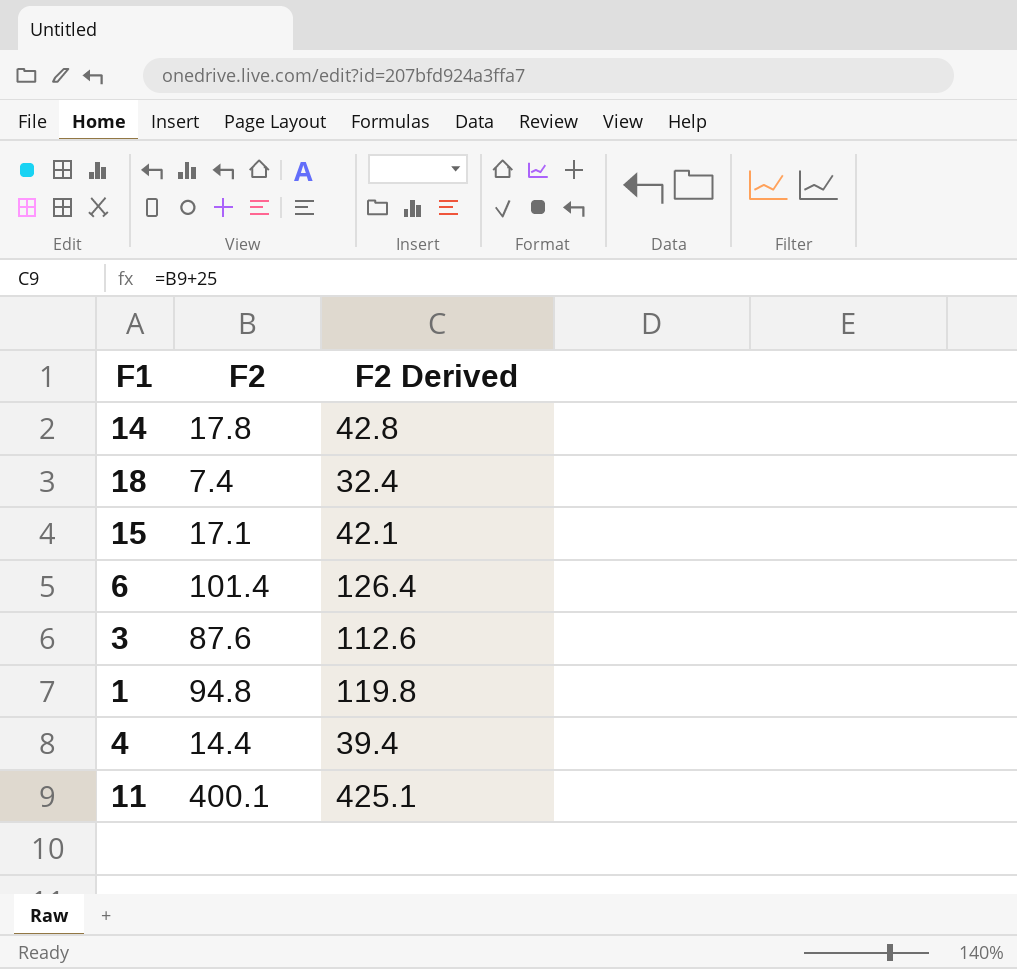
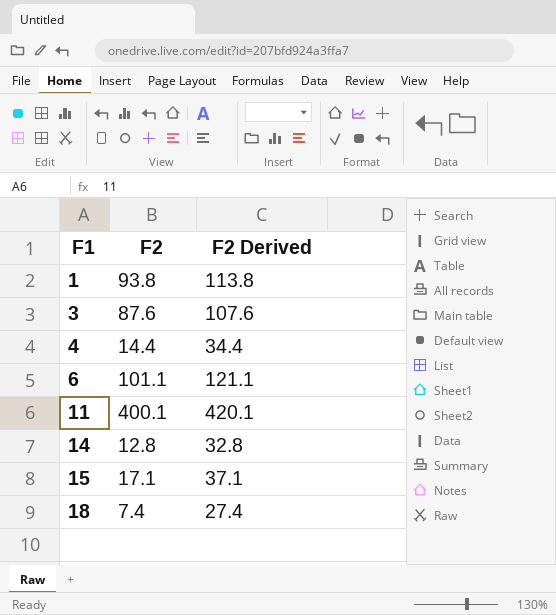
row order: none -> F1 ascending
column F2 Derived | formula: [F2] + 25 -> [F2] + 20
1 | F2: 94.8 -> 93.8
6 | F2: 101.4 -> 101.1
14 | F2: 17.8 -> 12.8

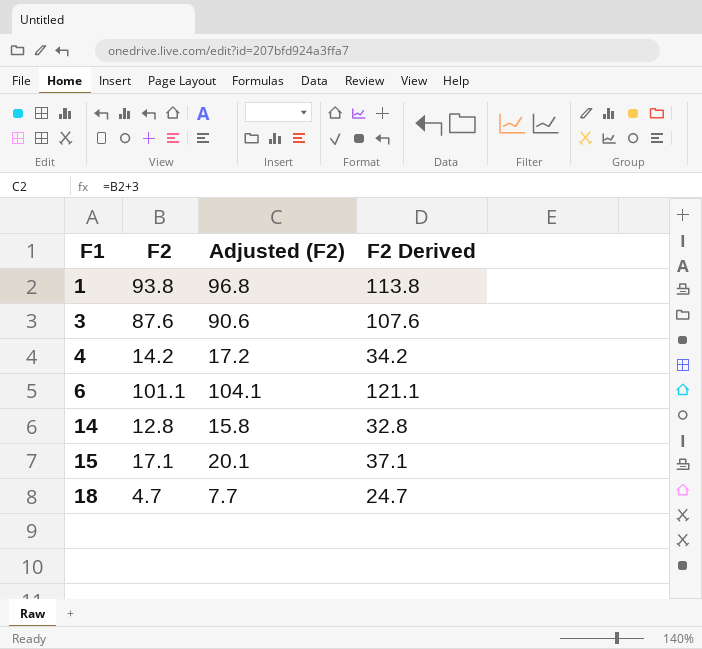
column Adjusted (F2) | formula: none -> [F2] + 3
row 11: 400.1 | 420.1 -> none
4 | F2: 14.4 -> 14.2
4 | F2 Derived: 34.4 -> 34.2
18 | F2: 7.4 -> 4.7
18 | F2 Derived: 27.4 -> 24.7

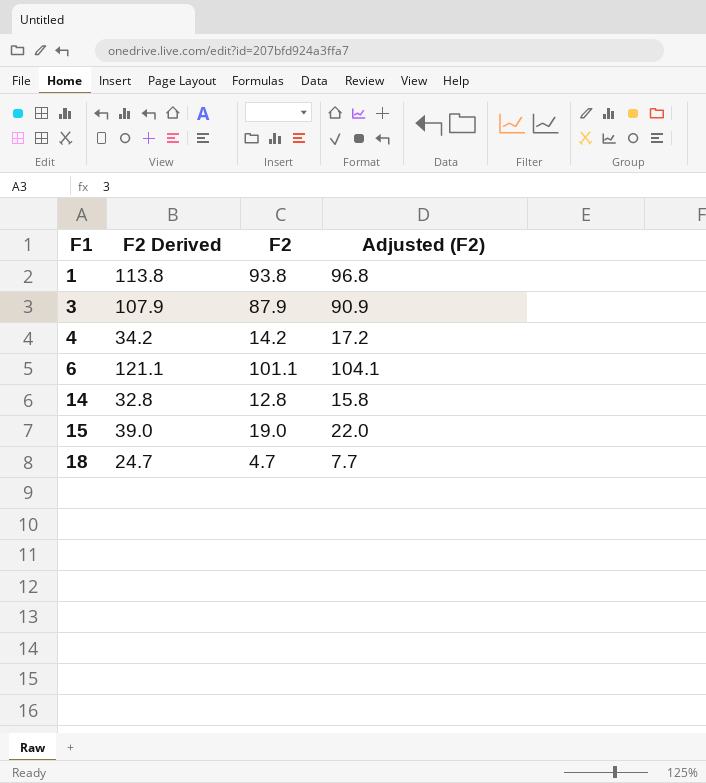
column F2 Derived | position: 4 -> 2
3 | F2 Derived: 107.6 -> 107.9
3 | F2: 87.6 -> 87.9
3 | Adjusted (F2): 90.6 -> 90.9
15 | F2 Derived: 37.1 -> 39.0
15 | F2: 17.1 -> 19.0
15 | Adjusted (F2): 20.1 -> 22.0

